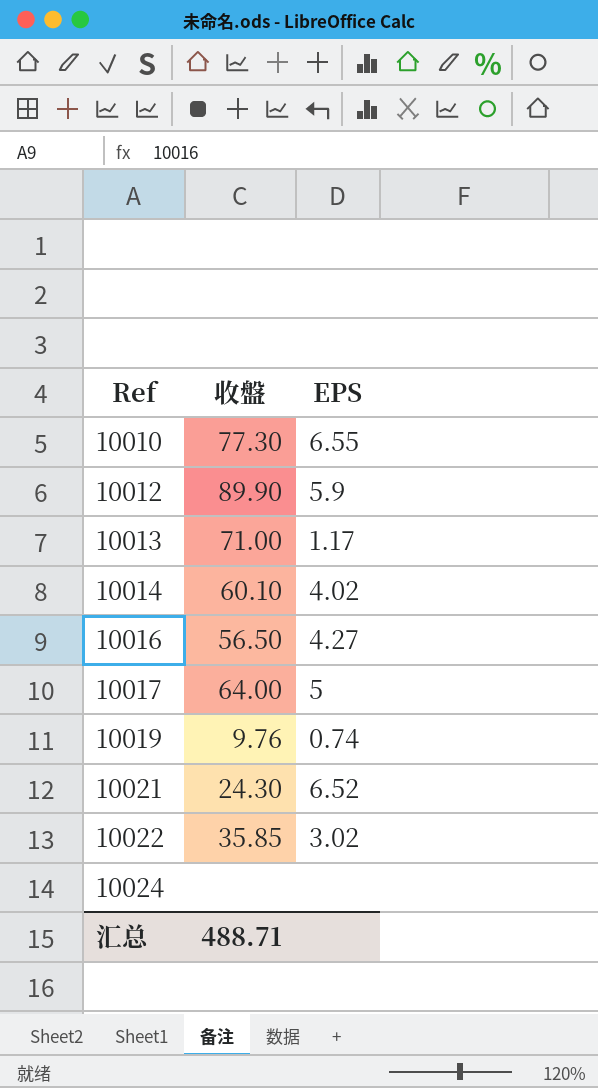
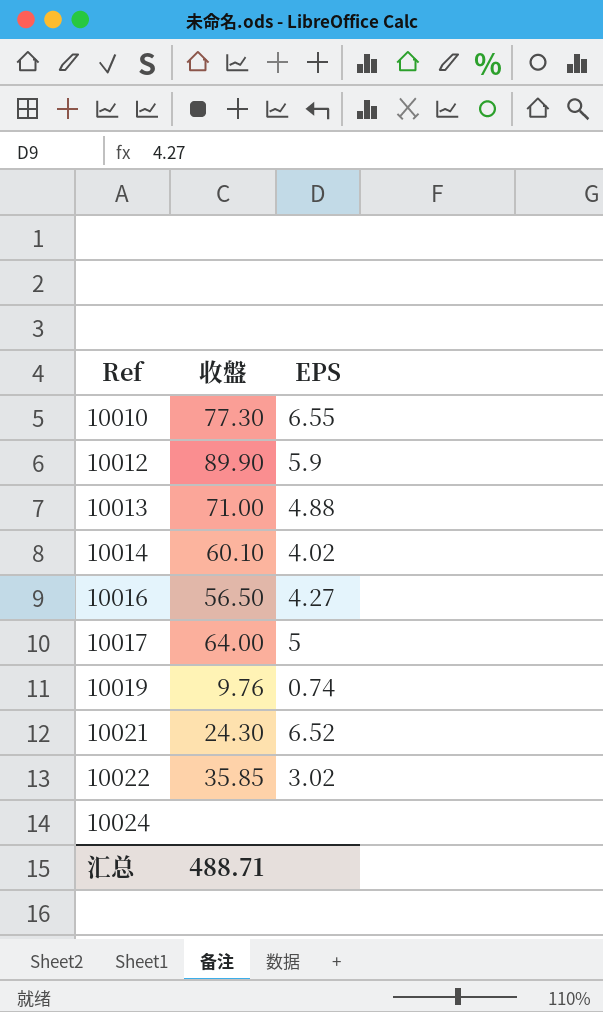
10013 | EPS: 1.17 -> 4.88

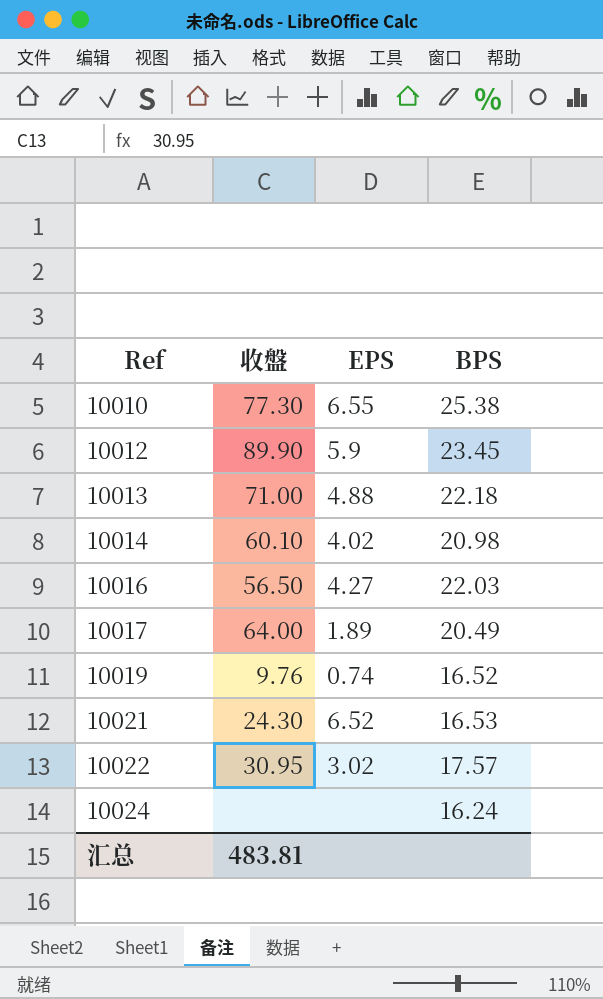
column BPS | position: none -> 4
10017 | EPS: 5 -> 1.89
10022 | 收盤: 35.85 -> 30.95
汇总 | 收盤: 488.71 -> 483.81

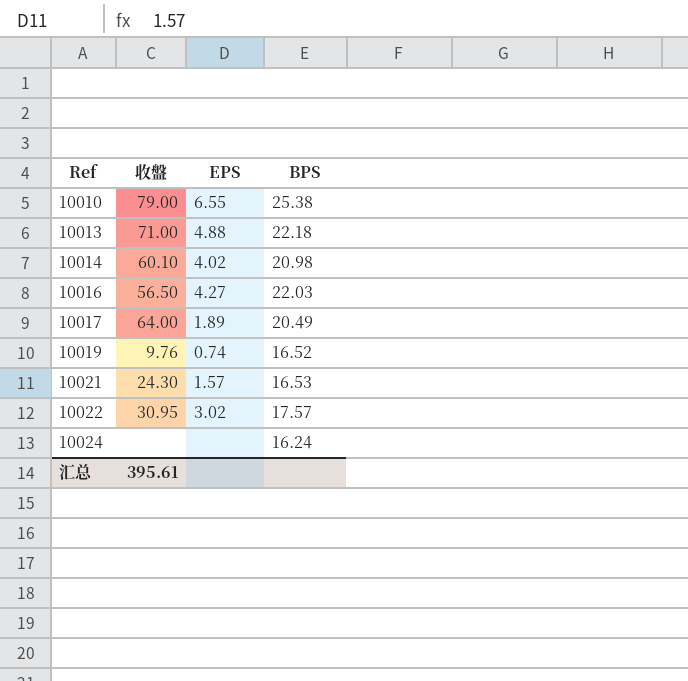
row 10012: 89.90 | 5.9 | 23.45 -> none
10010 | 收盤: 77.30 -> 79.00
10021 | EPS: 6.52 -> 1.57
汇总 | 收盤: 483.81 -> 395.61

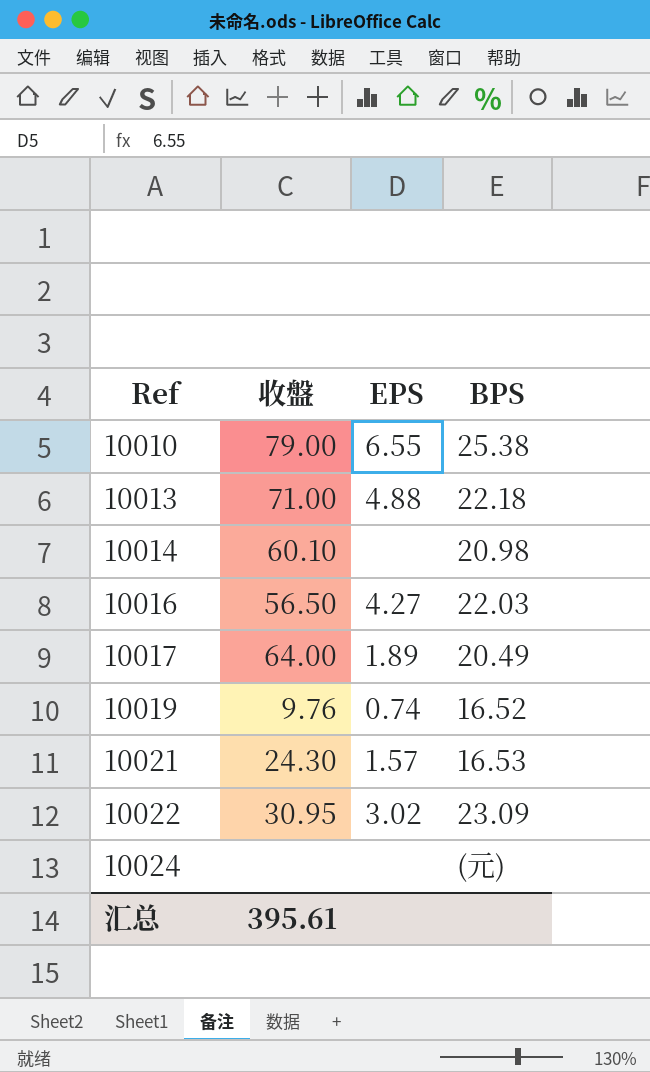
10014 | EPS: 4.02 -> none
10022 | BPS: 17.57 -> 23.09
10024 | BPS: 16.24 -> (元)

